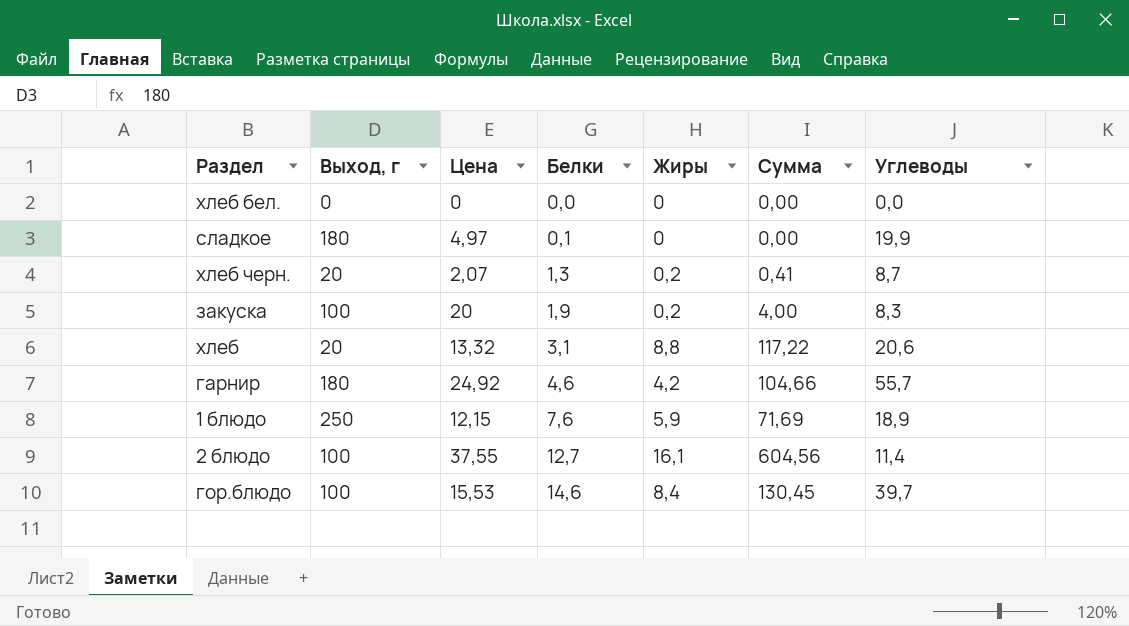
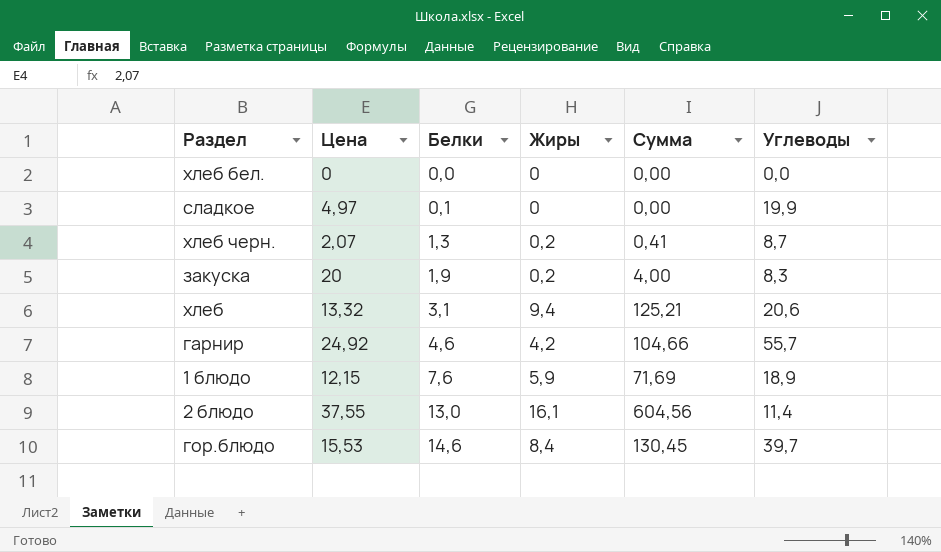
column Выход, г | position: 2 -> none
хлеб | Жиры: 8,8 -> 9,4
хлеб | Сумма: 117,22 -> 125,21
2 блюдо | Белки: 12,7 -> 13,0

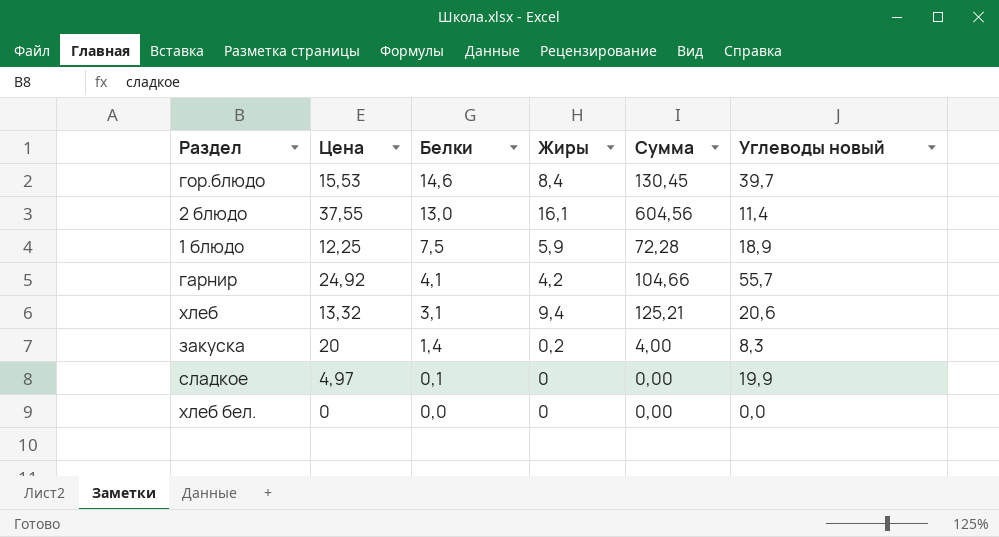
row order: Белки ascending -> Белки descending
column name: Углеводы -> Углеводы новый
row хлеб черн.: 2,07 | 1,3 | 0,2 | 0,41 | 8,7 -> none
1 блюдо | Цена: 12,15 -> 12,25
1 блюдо | Белки: 7,6 -> 7,5
1 блюдо | Сумма: 71,69 -> 72,28
гарнир | Белки: 4,6 -> 4,1
закуска | Белки: 1,9 -> 1,4

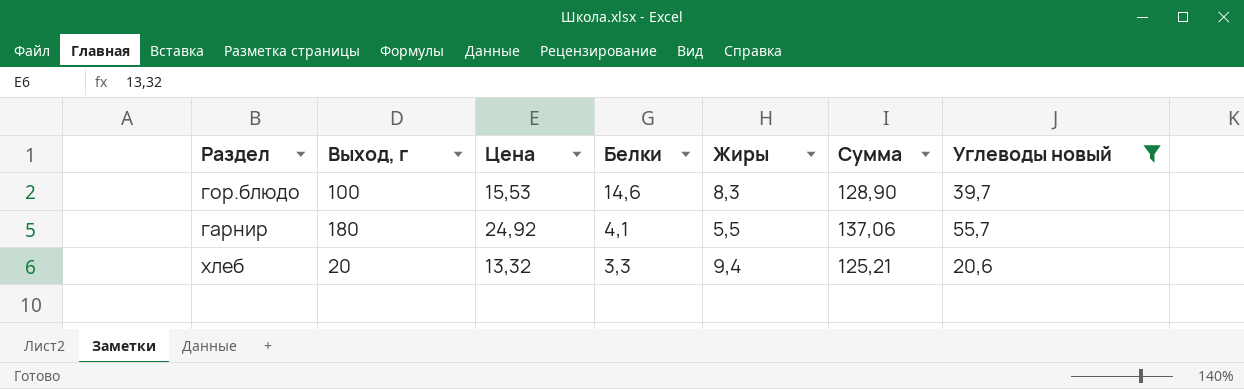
filter: none -> Углеводы новый >= 20,6
column Выход, г | position: none -> 2
гор.блюдо | Жиры: 8,4 -> 8,3
гор.блюдо | Сумма: 130,45 -> 128,90
гарнир | Жиры: 4,2 -> 5,5
гарнир | Сумма: 104,66 -> 137,06
хлеб | Белки: 3,1 -> 3,3

